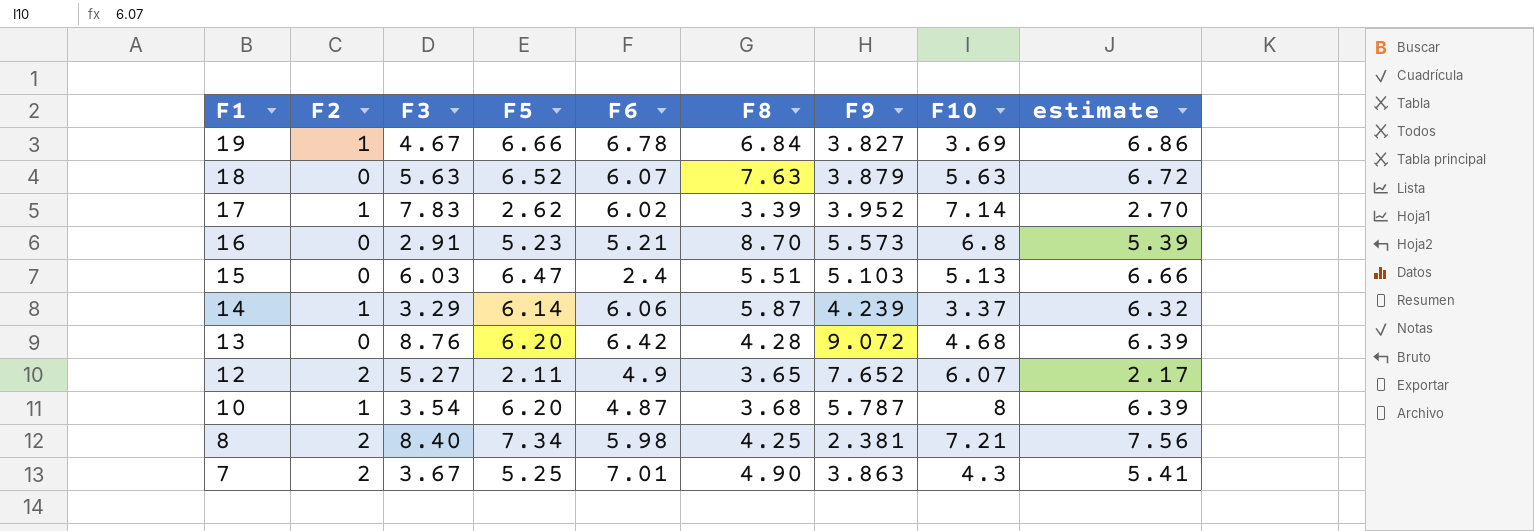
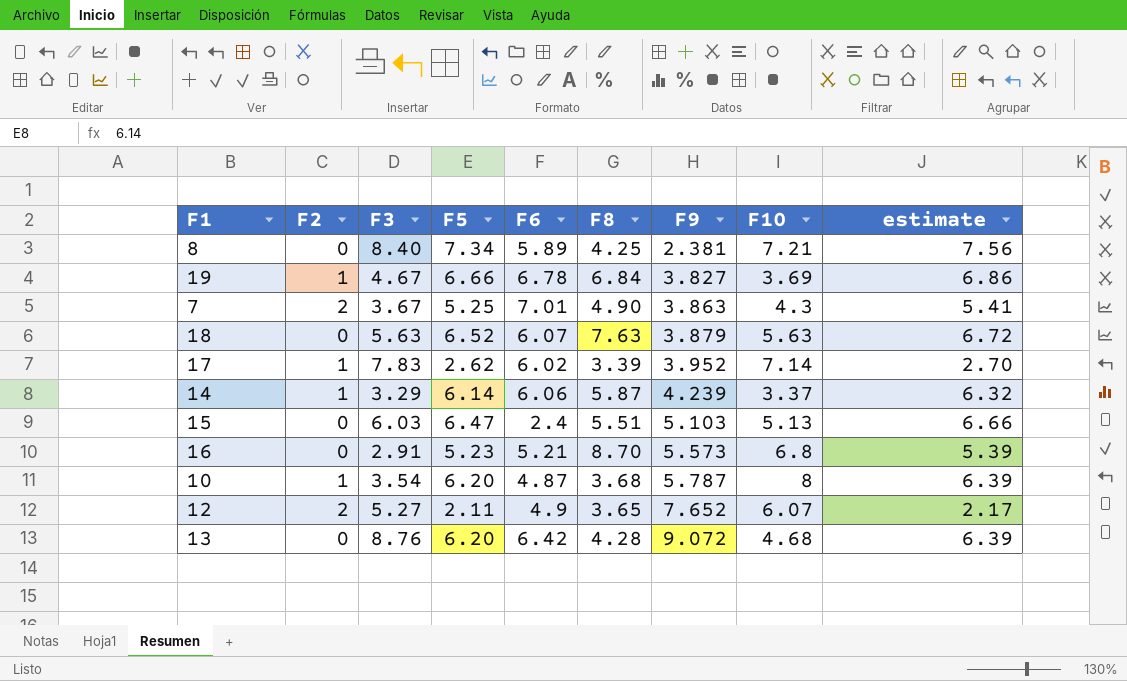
row order: F1 descending -> F9 ascending
8 | F2: 2 -> 0
8 | F6: 5.98 -> 5.89

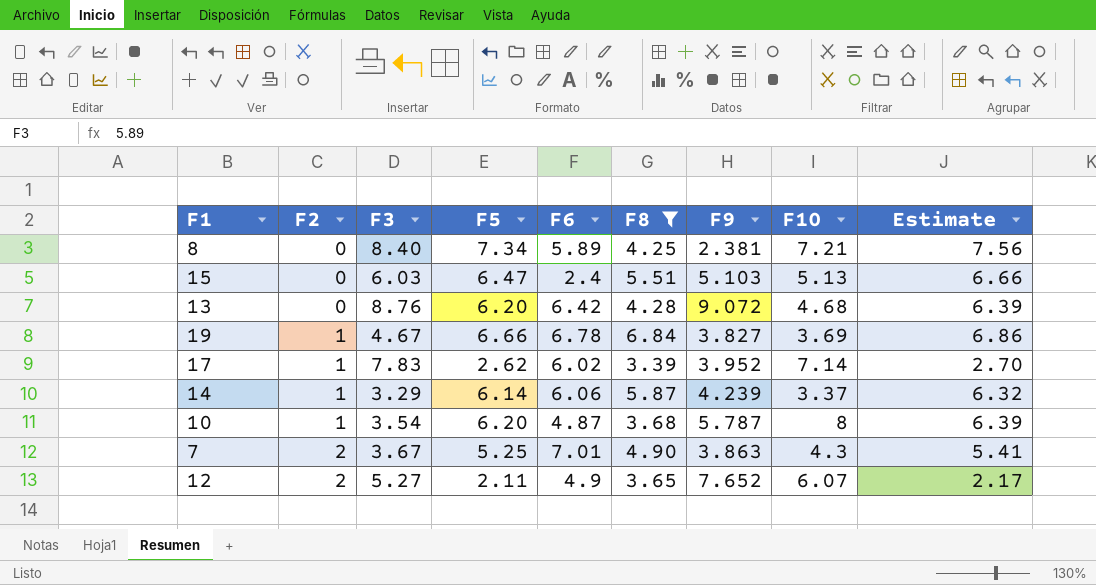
filter: none -> F8 <= 6.84
row order: F9 ascending -> F2 ascending
column name: estimate -> Estimate

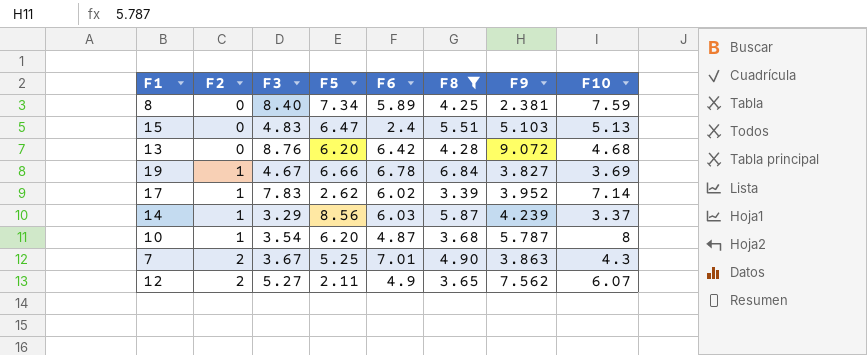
column Estimate | formula: [F5] * 1.03 -> none
8 | F10: 7.21 -> 7.59
15 | F3: 6.03 -> 4.83
14 | F5: 6.14 -> 8.56
14 | F6: 6.06 -> 6.03
12 | F9: 7.652 -> 7.562

